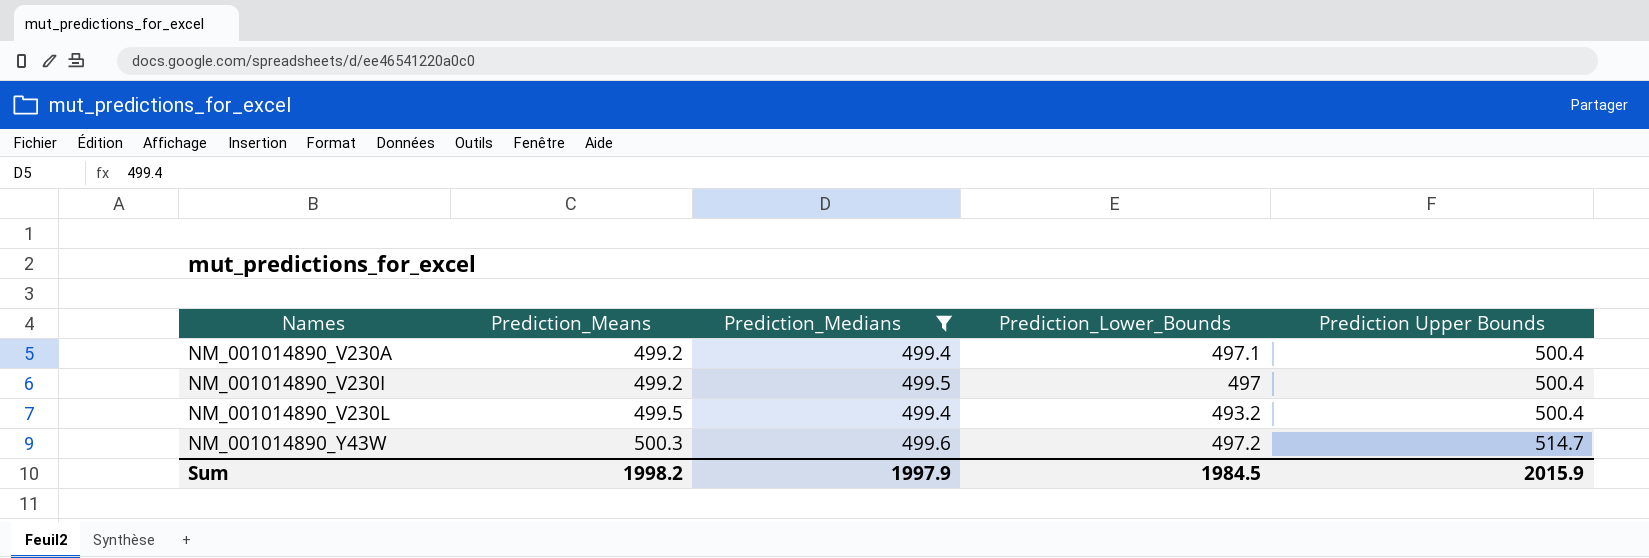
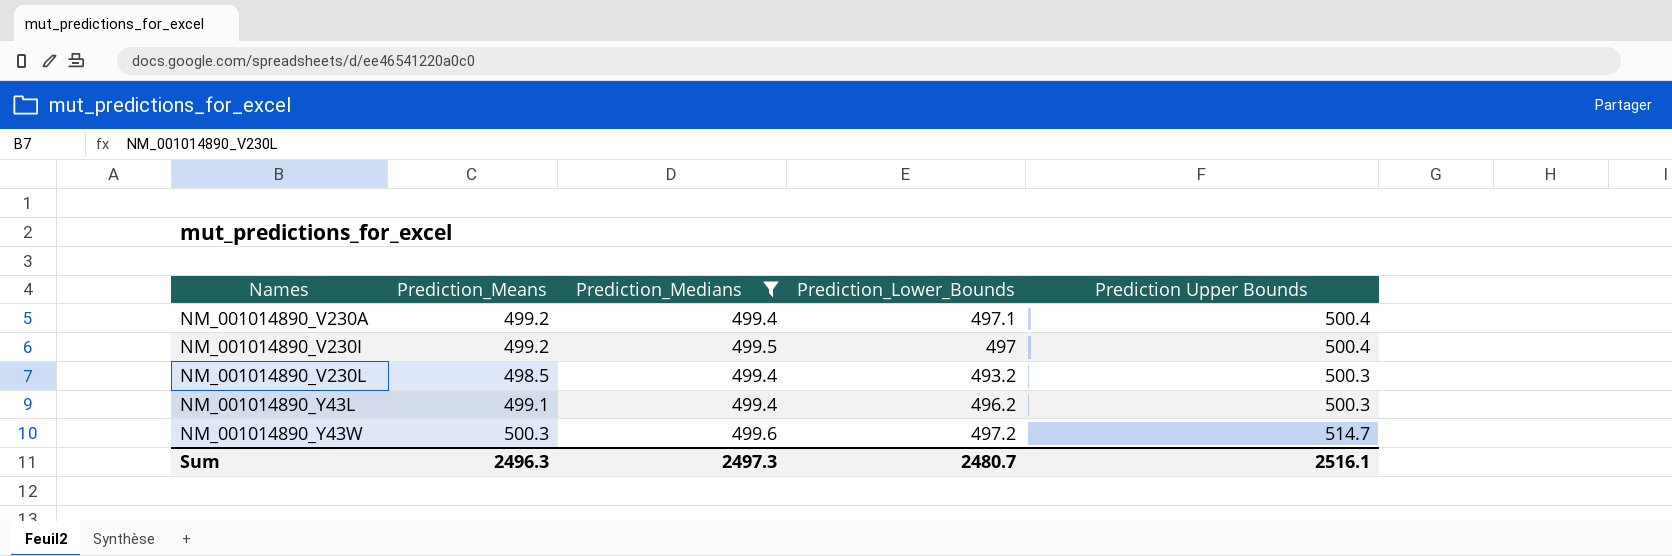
NM_001014890_V230L | Prediction_Means: 499.5 -> 498.5
NM_001014890_V230L | Prediction Upper Bounds: 500.4 -> 500.3
row NM_001014890_Y43L: none -> 499.1 | 499.4 | 496.2 | 500.3
Sum | Prediction_Means: 1998.2 -> 2496.3
Sum | Prediction_Medians: 1997.9 -> 2497.3
Sum | Prediction_Lower_Bounds: 1984.5 -> 2480.7
Sum | Prediction Upper Bounds: 2015.9 -> 2516.1

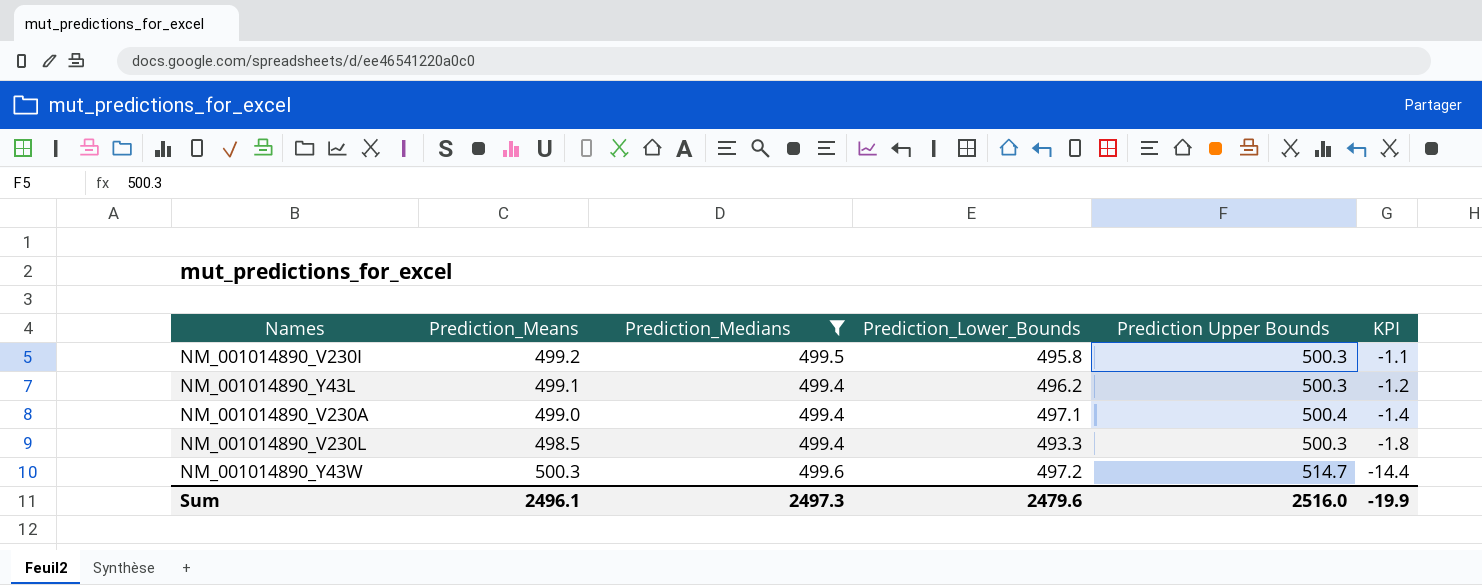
row order: Names ascending -> KPI descending
column KPI | formula: none -> [Prediction_Means] - [Prediction Upper Bounds]
NM_001014890_V230I | Prediction_Lower_Bounds: 497 -> 495.8
NM_001014890_V230I | Prediction Upper Bounds: 500.4 -> 500.3
NM_001014890_V230A | Prediction_Means: 499.2 -> 499.0
NM_001014890_V230L | Prediction_Lower_Bounds: 493.2 -> 493.3
Sum | Prediction_Means: 2496.3 -> 2496.1
Sum | Prediction_Lower_Bounds: 2480.7 -> 2479.6
Sum | Prediction Upper Bounds: 2516.1 -> 2516.0

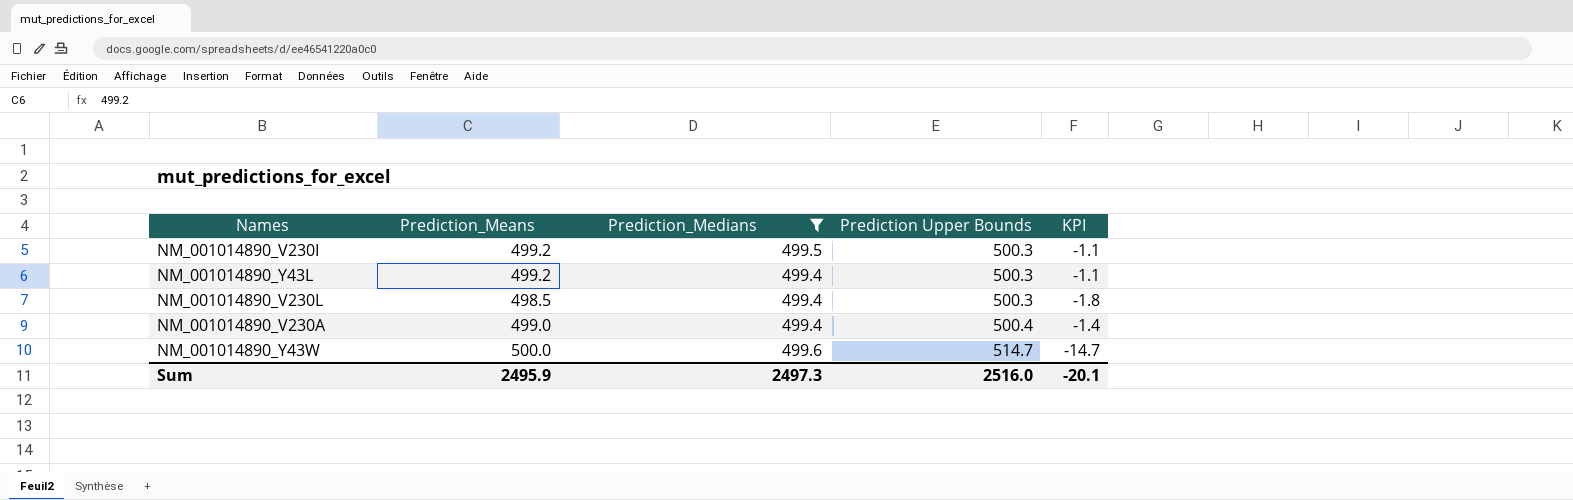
row order: KPI descending -> Prediction Upper Bounds ascending
column Prediction_Lower_Bounds | position: 4 -> none
NM_001014890_Y43L | Prediction_Means: 499.1 -> 499.2
NM_001014890_Y43L | KPI: -1.2 -> -1.1
NM_001014890_Y43W | Prediction_Means: 500.3 -> 500.0
NM_001014890_Y43W | KPI: -14.4 -> -14.7
Sum | Prediction_Means: 2496.1 -> 2495.9
Sum | KPI: -19.9 -> -20.1

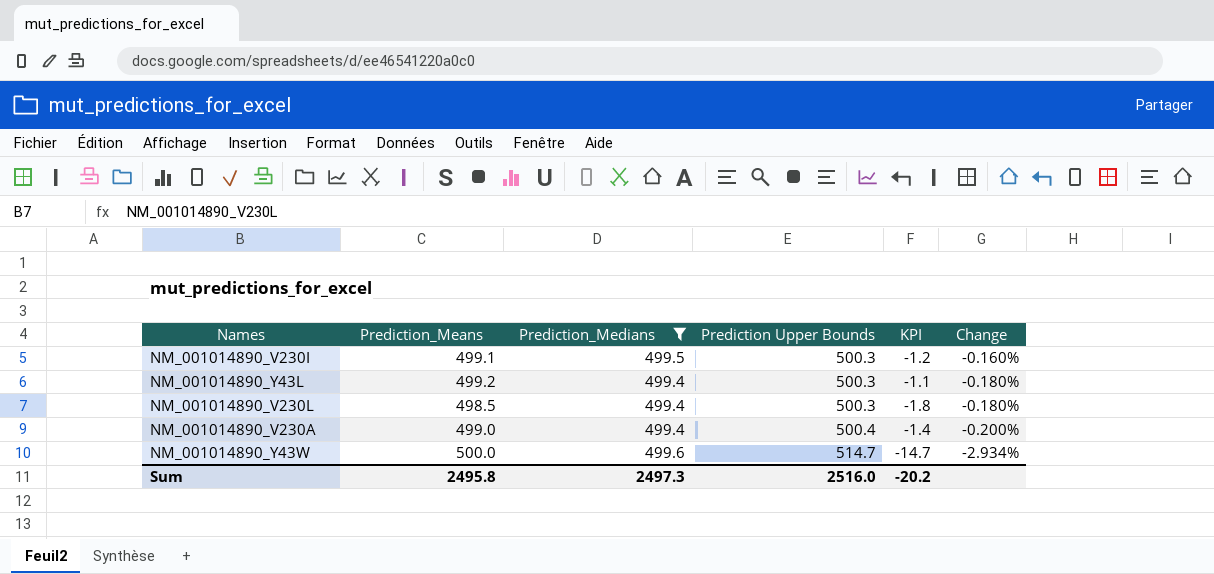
column Change | formula: none -> ([Prediction_Medians] - [Prediction Upper Bounds]) / [Prediction Upper Bounds]
NM_001014890_V230I | Prediction_Means: 499.2 -> 499.1
NM_001014890_V230I | KPI: -1.1 -> -1.2
Sum | Prediction_Means: 2495.9 -> 2495.8
Sum | KPI: -20.1 -> -20.2

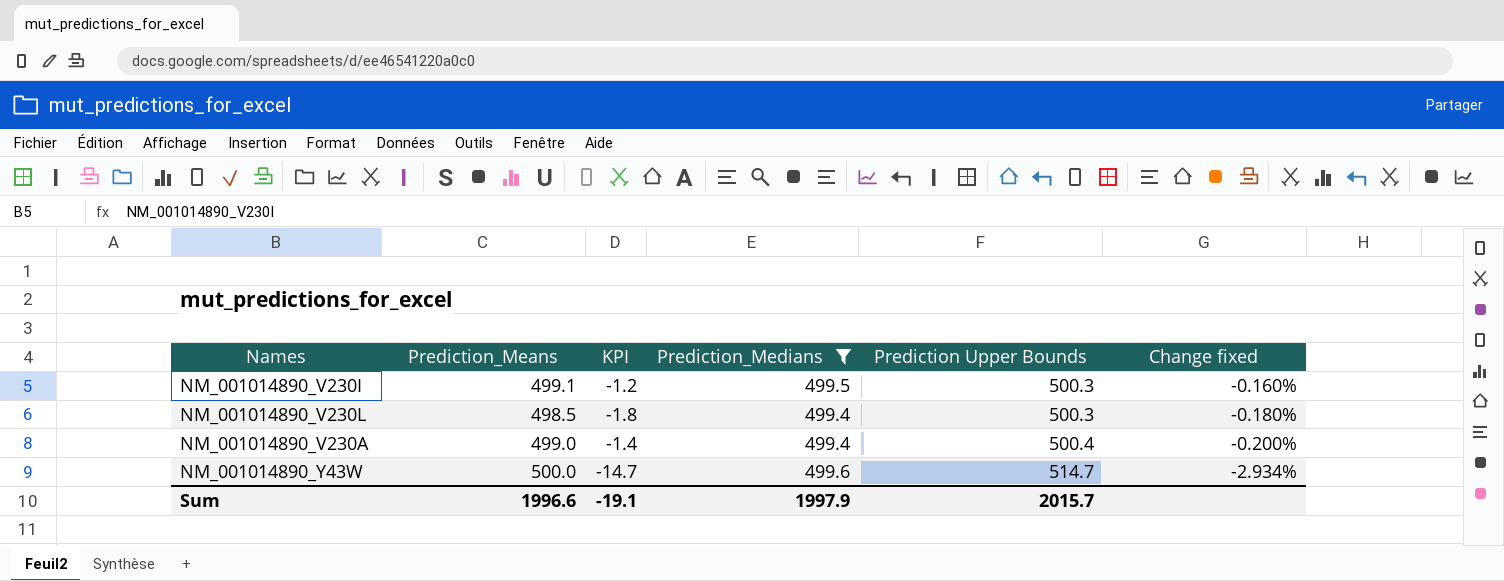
column KPI | position: 5 -> 3
column name: Change -> Change fixed
row NM_001014890_Y43L: 499.2 | 499.4 | 500.3 | -1.1 | -0.180% -> none
Sum | Prediction_Means: 2495.8 -> 1996.6
Sum | KPI: -20.2 -> -19.1
Sum | Prediction_Medians: 2497.3 -> 1997.9
Sum | Prediction Upper Bounds: 2516.0 -> 2015.7

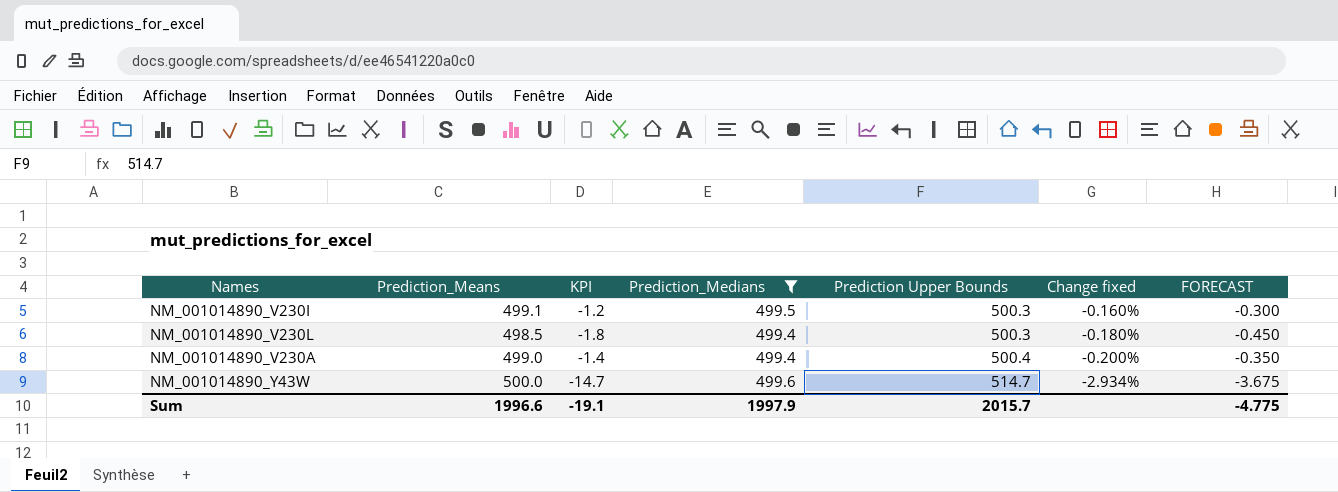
column FORECAST | formula: none -> [KPI] * 0.25

